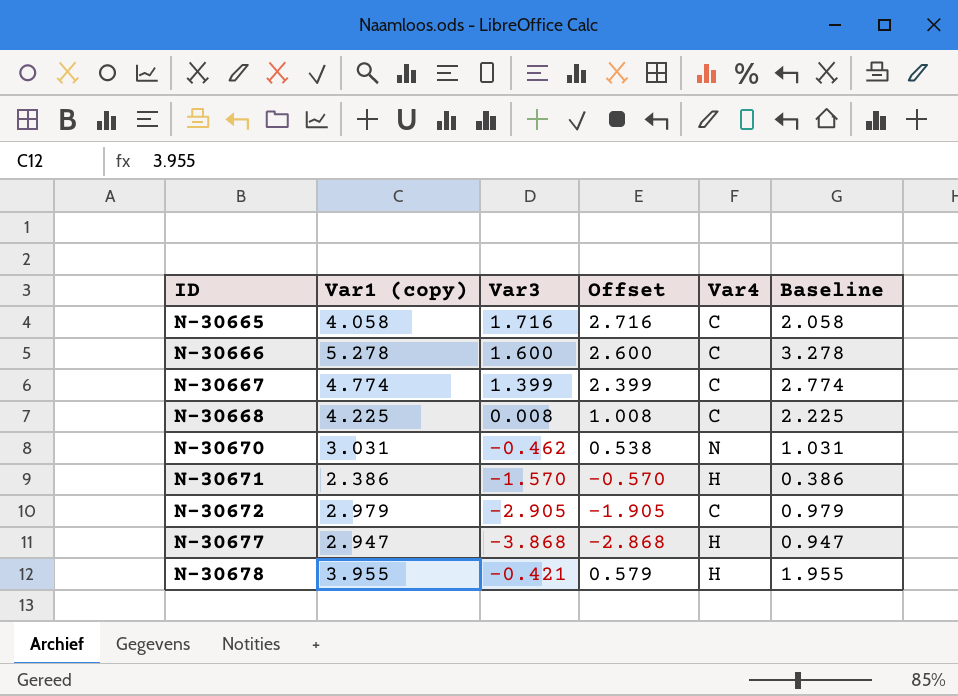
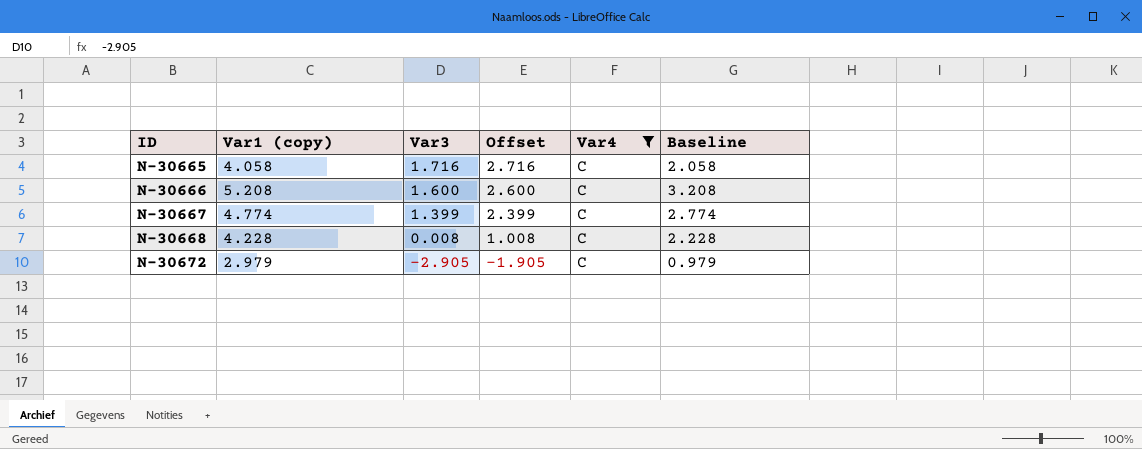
filter: none -> Var4 = C
N-30666 | Var1 (copy): 5.278 -> 5.208
N-30666 | Baseline: 3.278 -> 3.208
N-30668 | Var1 (copy): 4.225 -> 4.228
N-30668 | Baseline: 2.225 -> 2.228

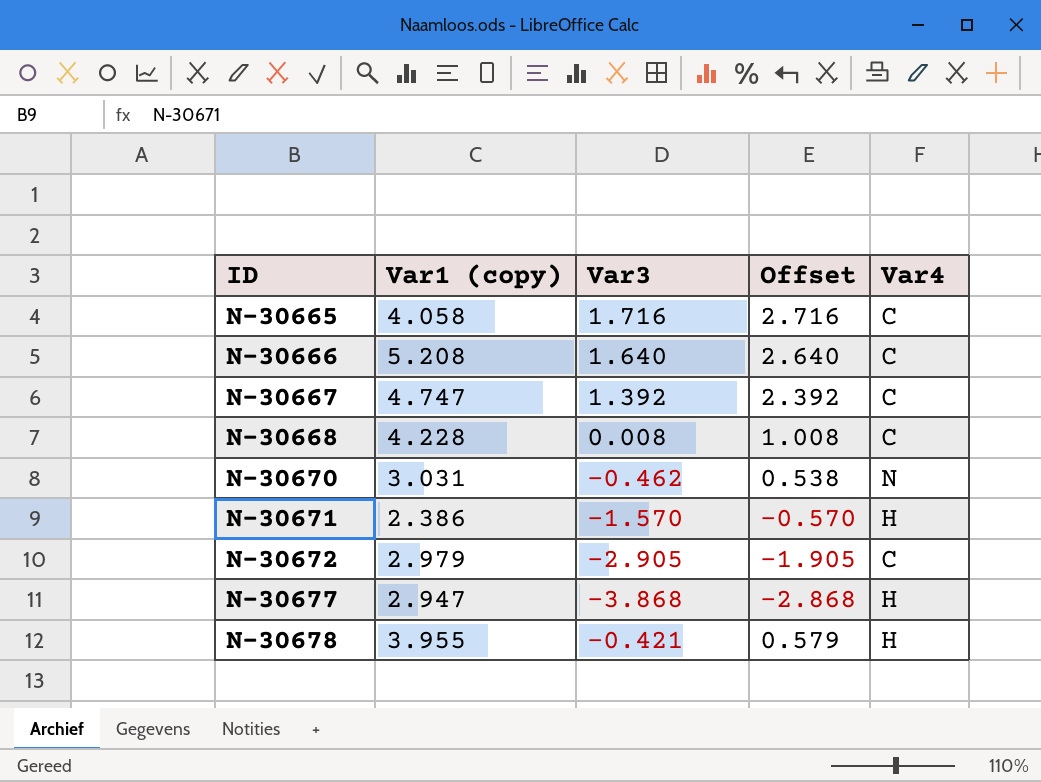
filter: Var4 = C -> none
column Baseline | formula: [Var1 (copy)] - 2 -> none
N-30666 | Var3: 1.600 -> 1.640
N-30666 | Offset: 2.600 -> 2.640
N-30667 | Var1 (copy): 4.774 -> 4.747
N-30667 | Var3: 1.399 -> 1.392
N-30667 | Offset: 2.399 -> 2.392

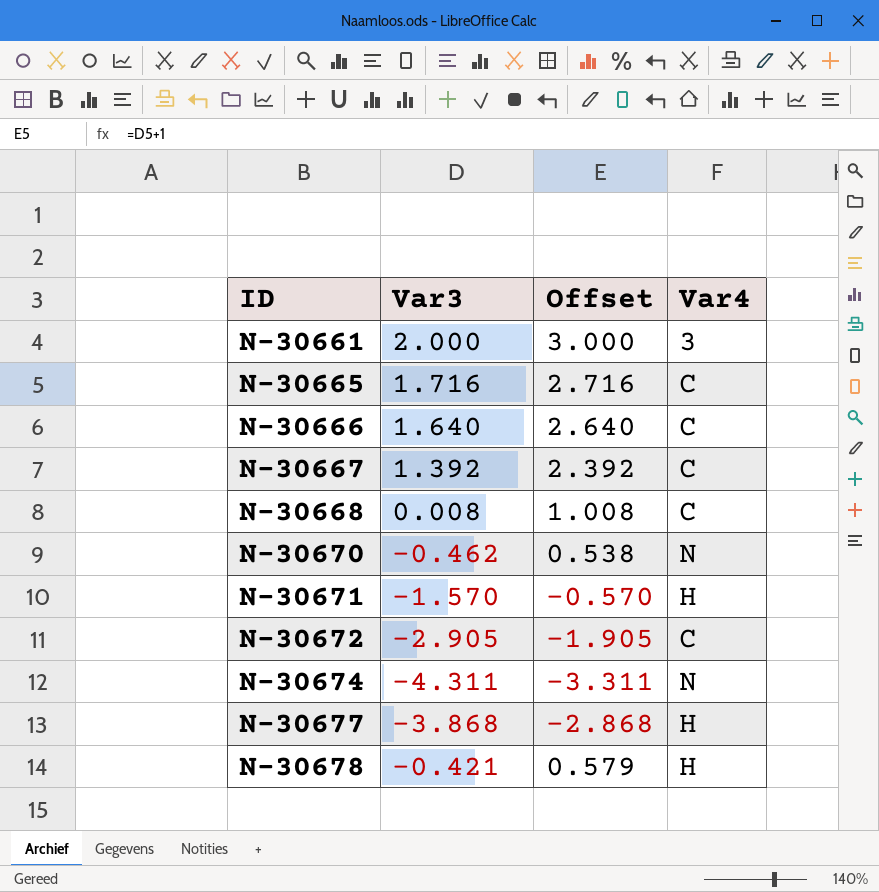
column Var1 (copy) | position: 2 -> none
row N-30661: none -> 2.000 | 3.000 | 3
row N-30674: none -> -4.311 | -3.311 | N

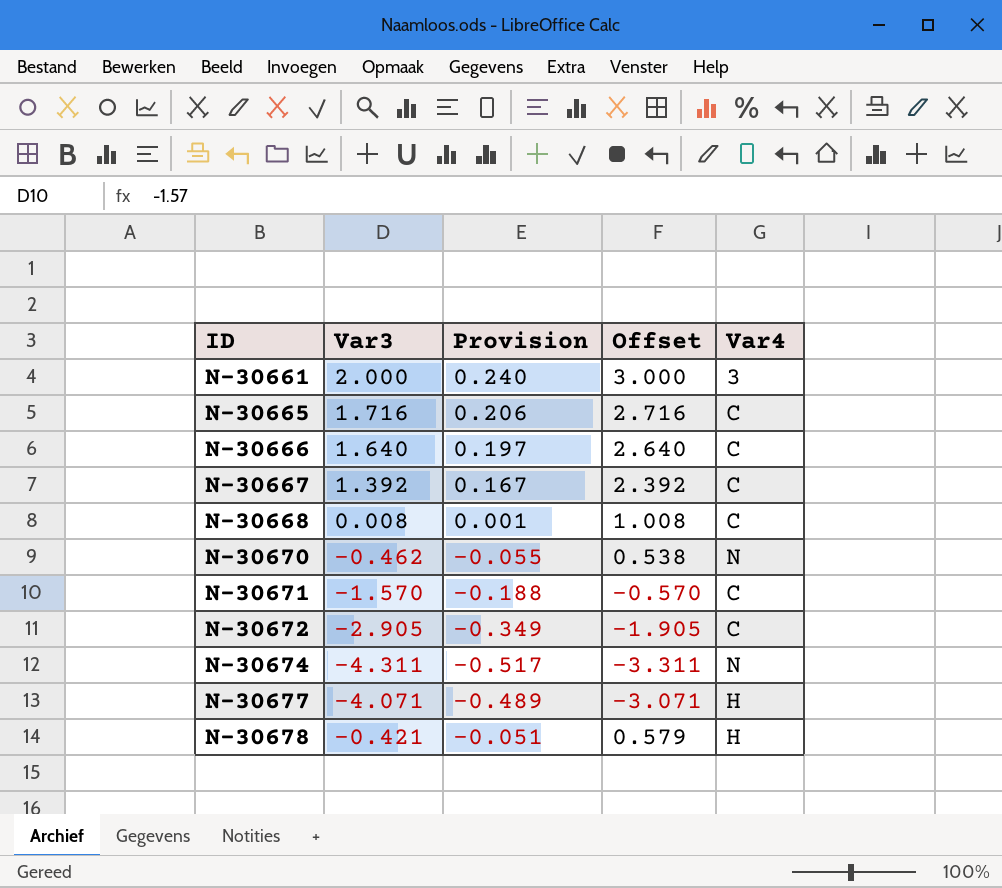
column Provision | formula: none -> [Var3] * 0.12
N-30671 | Var4: H -> C
N-30677 | Var3: -3.868 -> -4.071
N-30677 | Offset: -2.868 -> -3.071

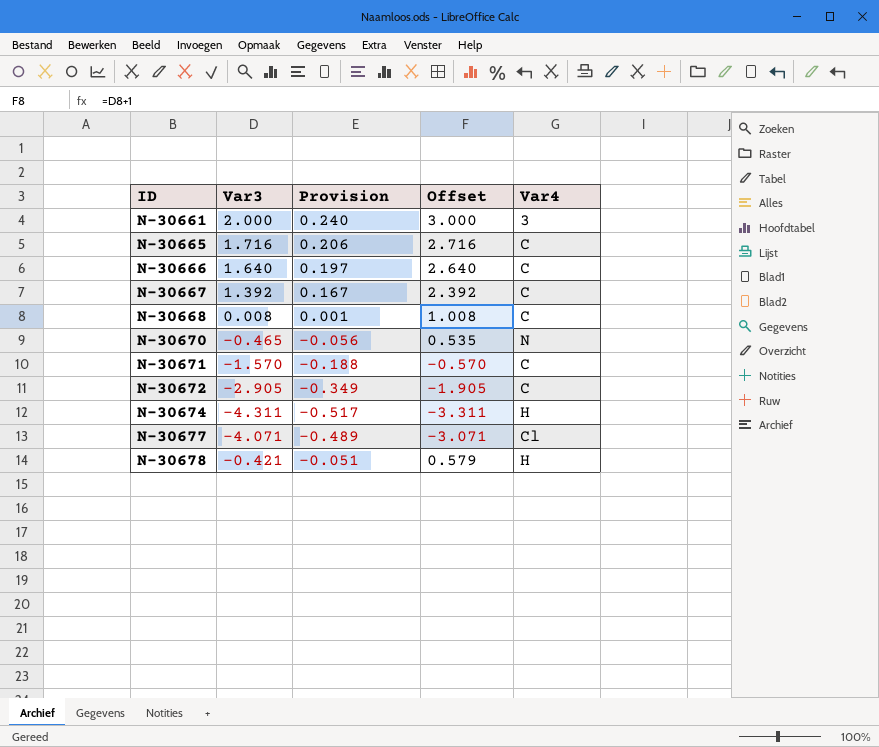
N-30670 | Var3: -0.462 -> -0.465
N-30670 | Provision: -0.055 -> -0.056
N-30670 | Offset: 0.538 -> 0.535
N-30674 | Var4: N -> H
N-30677 | Var4: H -> Cl

